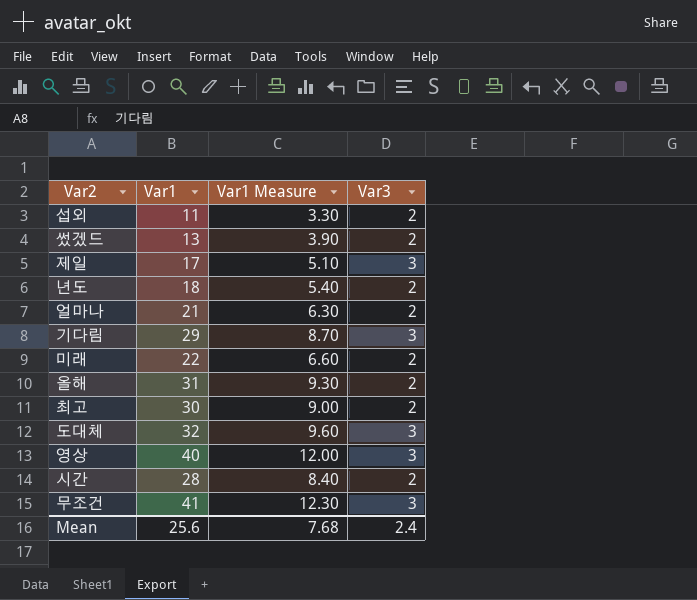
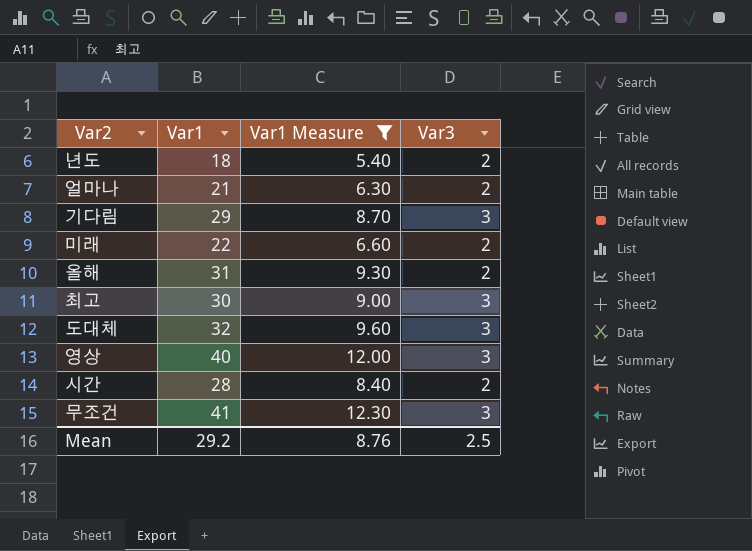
filter: none -> Var1 Measure >= 5.40
최고 | Var3: 2 -> 3
Mean | Var1: 25.6 -> 29.2
Mean | Var1 Measure: 7.68 -> 8.76
Mean | Var3: 2.4 -> 2.5

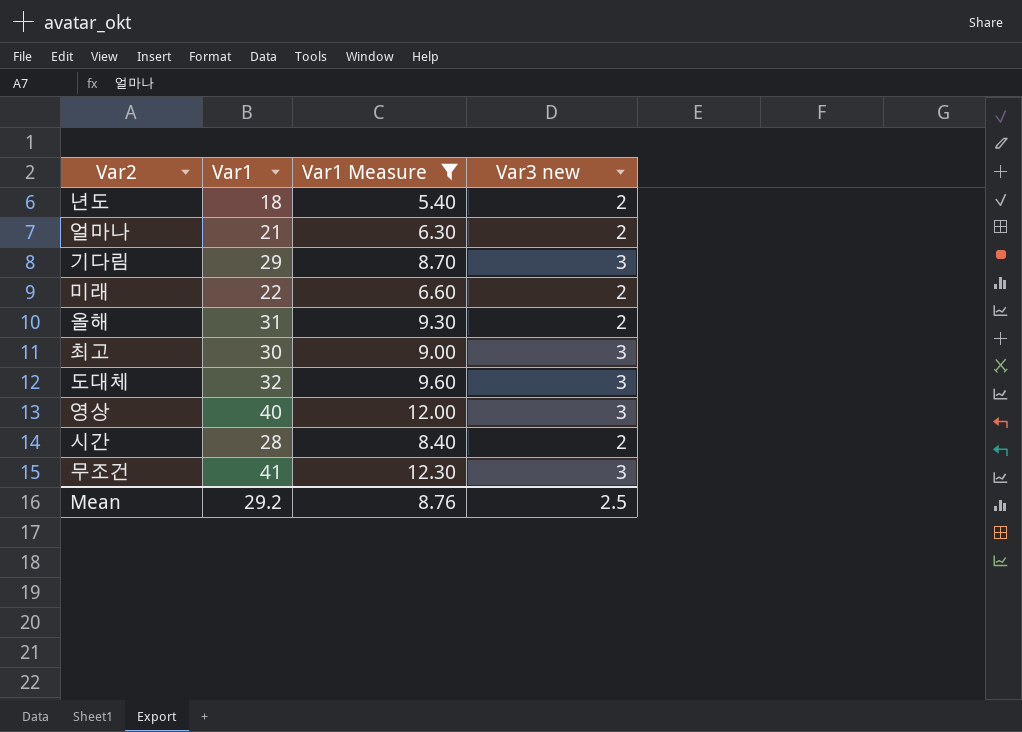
column name: Var3 -> Var3 new

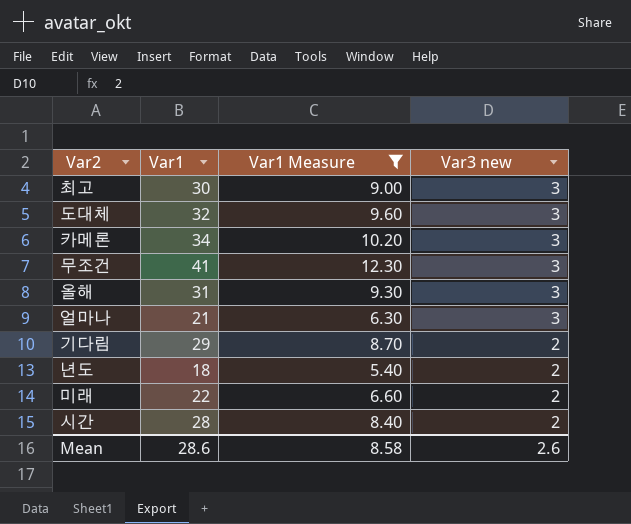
row order: none -> Var3 new descending
row 영상: 40 | 12.00 | 3 -> none
row 카메론: none -> 34 | 10.20 | 3
올해 | Var3 new: 2 -> 3
얼마나 | Var3 new: 2 -> 3
기다림 | Var3 new: 3 -> 2
Mean | Var1: 29.2 -> 28.6
Mean | Var1 Measure: 8.76 -> 8.58
Mean | Var3 new: 2.5 -> 2.6

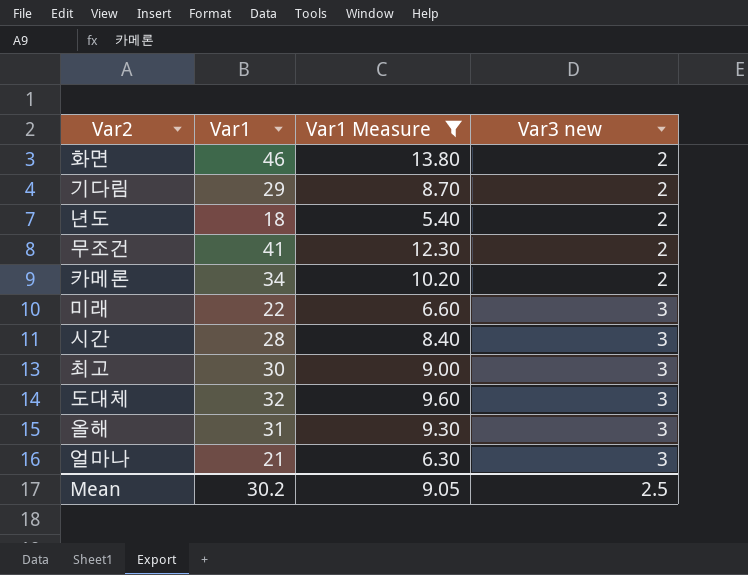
row order: Var3 new descending -> Var3 new ascending
row 화면: none -> 46 | 13.80 | 2
무조건 | Var3 new: 3 -> 2
카메론 | Var3 new: 3 -> 2
미래 | Var3 new: 2 -> 3
시간 | Var3 new: 2 -> 3
Mean | Var1: 28.6 -> 30.2
Mean | Var1 Measure: 8.58 -> 9.05
Mean | Var3 new: 2.6 -> 2.5

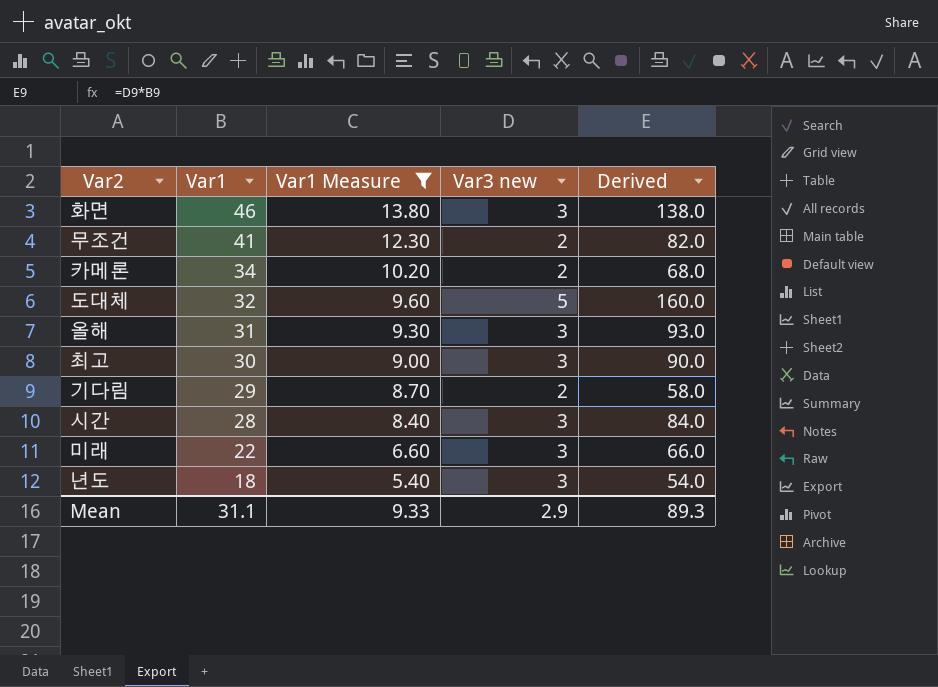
row order: Var3 new ascending -> Var1 descending
column Derived | formula: none -> [Var1] * [Var3 new]
row 얼마나: 21 | 6.30 | 3 -> none
화면 | Var3 new: 2 -> 3
도대체 | Var3 new: 3 -> 5
년도 | Var3 new: 2 -> 3
Mean | Var1: 30.2 -> 31.1
Mean | Var1 Measure: 9.05 -> 9.33
Mean | Var3 new: 2.5 -> 2.9

